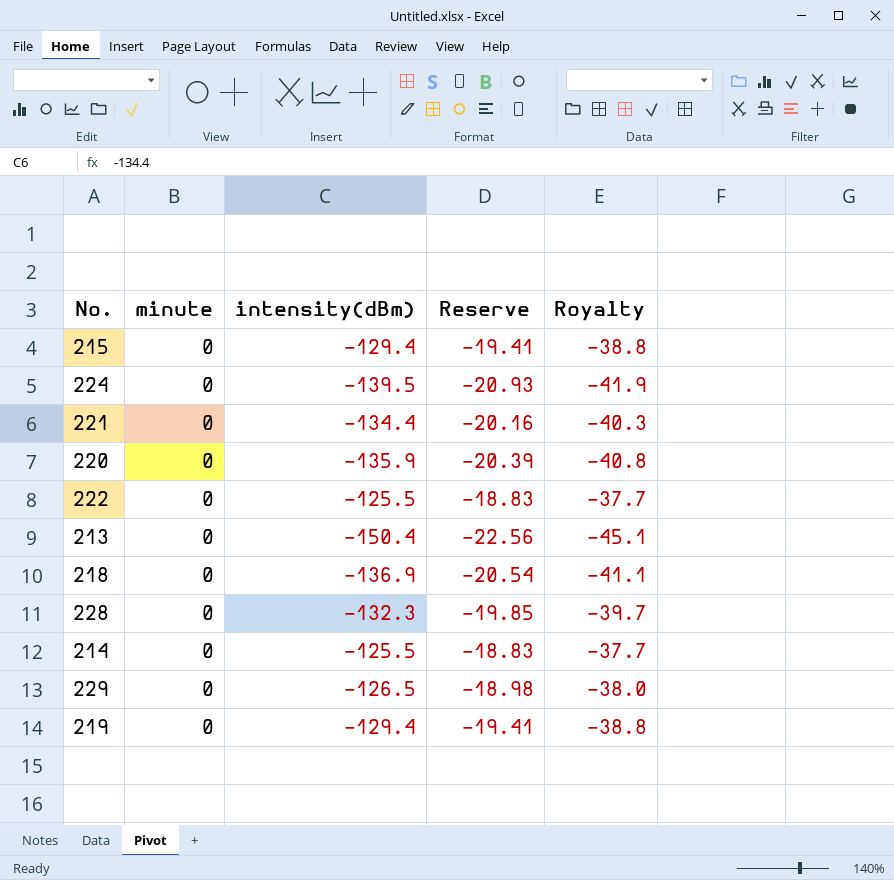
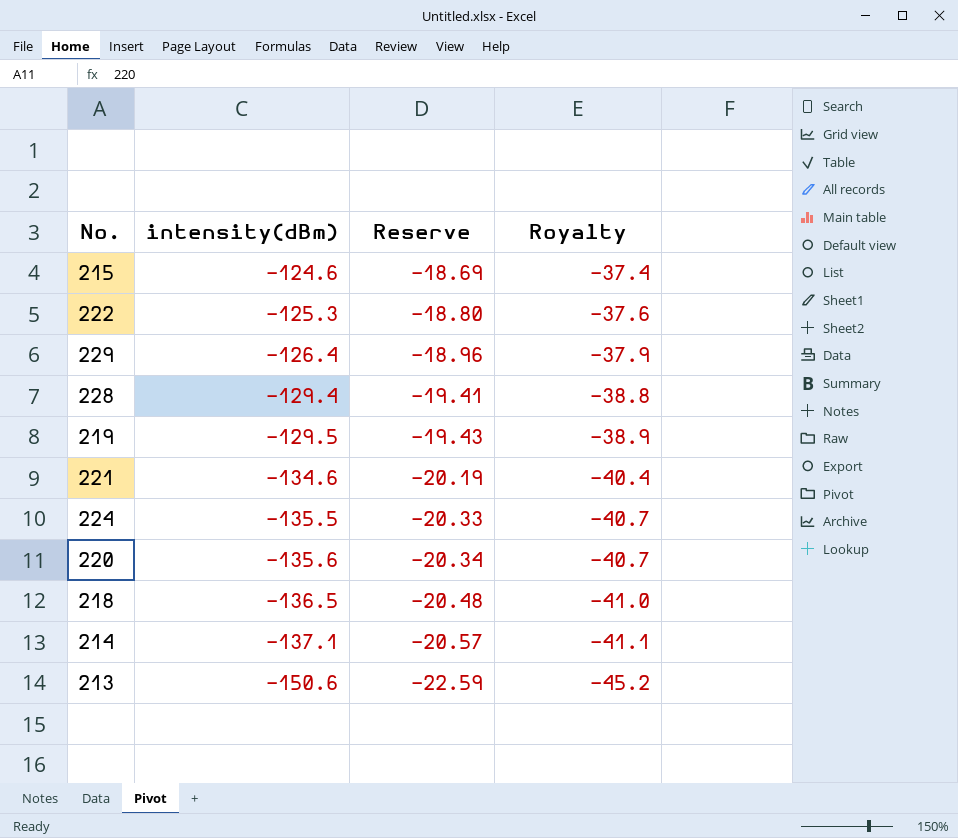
row order: none -> intensity(dBm) descending
column minute | position: 2 -> none
215 | intensity(dBm): -129.4 -> -124.6
215 | Reserve: -19.41 -> -18.69
215 | Royalty: -38.8 -> -37.4
222 | intensity(dBm): -125.5 -> -125.3
222 | Reserve: -18.83 -> -18.80
222 | Royalty: -37.7 -> -37.6
229 | intensity(dBm): -126.5 -> -126.4
229 | Reserve: -18.98 -> -18.96
229 | Royalty: -38.0 -> -37.9
228 | intensity(dBm): -132.3 -> -129.4
228 | Reserve: -19.85 -> -19.41
228 | Royalty: -39.7 -> -38.8
219 | intensity(dBm): -129.4 -> -129.5
219 | Reserve: -19.41 -> -19.43
219 | Royalty: -38.8 -> -38.9
221 | intensity(dBm): -134.4 -> -134.6
221 | Reserve: -20.16 -> -20.19
221 | Royalty: -40.3 -> -40.4
224 | intensity(dBm): -139.5 -> -135.5
224 | Reserve: -20.93 -> -20.33
224 | Royalty: -41.9 -> -40.7
220 | intensity(dBm): -135.9 -> -135.6
220 | Reserve: -20.39 -> -20.34
220 | Royalty: -40.8 -> -40.7
218 | intensity(dBm): -136.9 -> -136.5
218 | Reserve: -20.54 -> -20.48
218 | Royalty: -41.1 -> -41.0
214 | intensity(dBm): -125.5 -> -137.1
214 | Reserve: -18.83 -> -20.57
214 | Royalty: -37.7 -> -41.1
213 | intensity(dBm): -150.4 -> -150.6
213 | Reserve: -22.56 -> -22.59
213 | Royalty: -45.1 -> -45.2

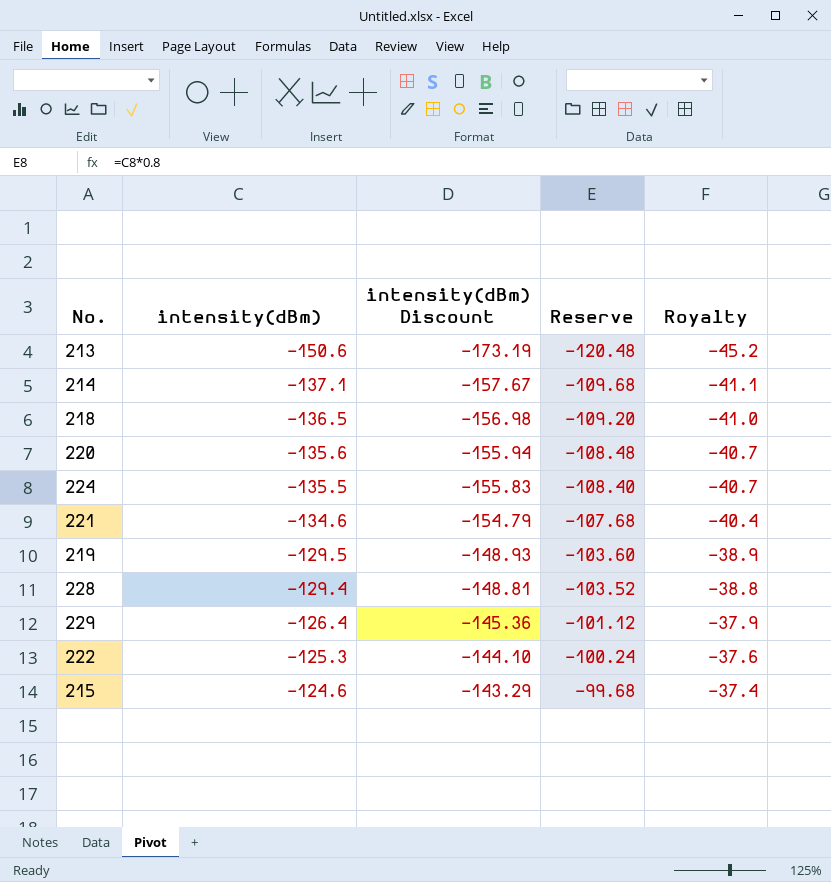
row order: intensity(dBm) descending -> intensity(dBm) ascending
column intensity(dBm) Discount | formula: none -> [intensity(dBm)] * 1.15
column Reserve | formula: [intensity(dBm)] * 0.15 -> [intensity(dBm)] * 0.8

